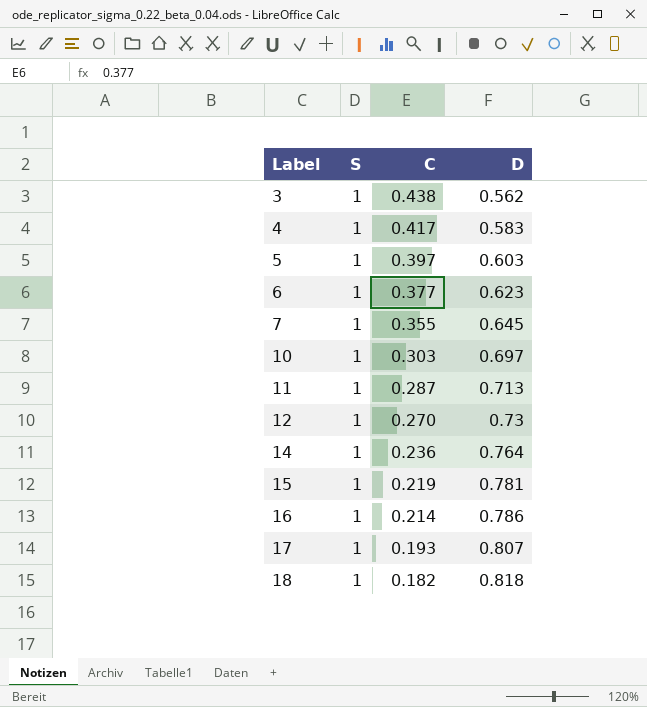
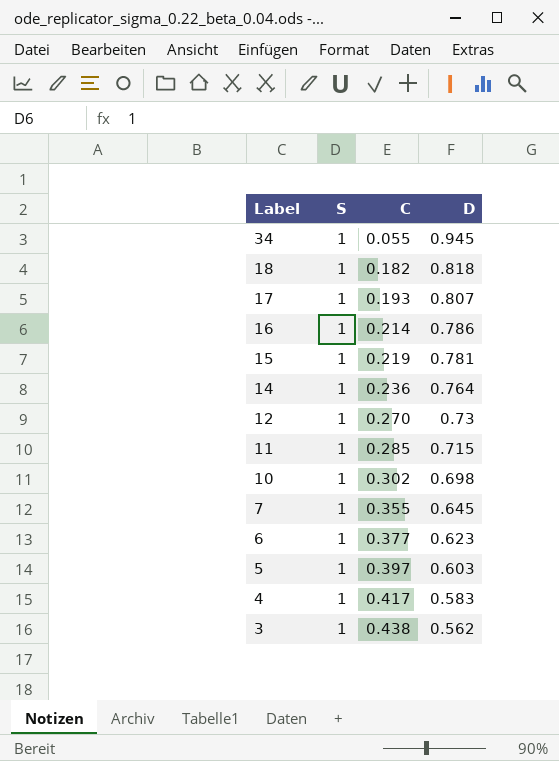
row order: Label ascending -> Label descending
row 34: none -> 1 | 0.055 | 0.945
11 | C: 0.287 -> 0.285
11 | D: 0.713 -> 0.715
10 | C: 0.303 -> 0.302
10 | D: 0.697 -> 0.698

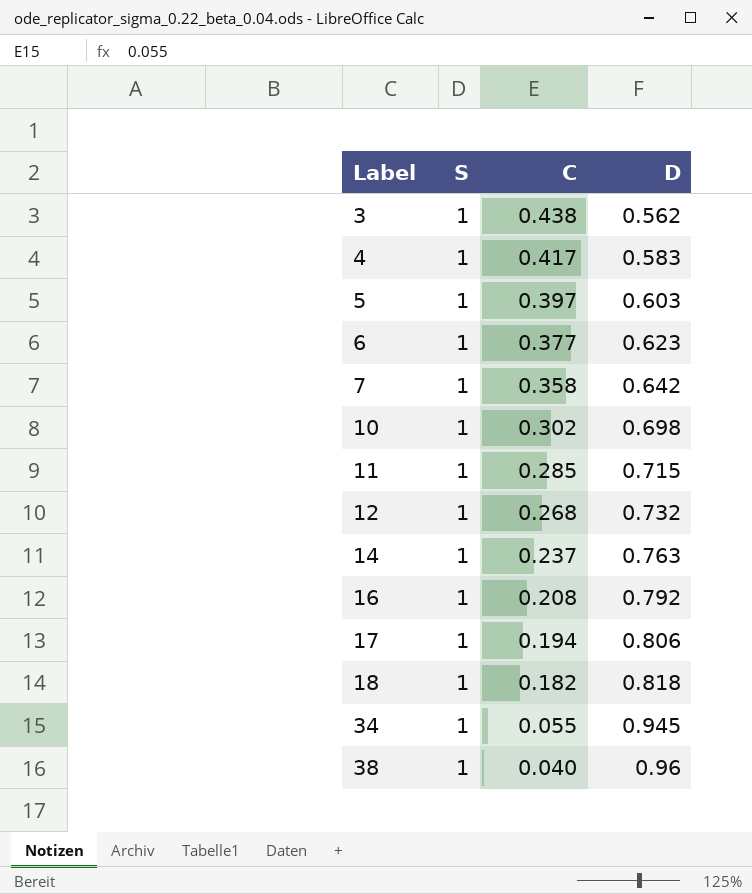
row order: Label descending -> Label ascending
row 15: 1 | 0.219 | 0.781 -> none
7 | C: 0.355 -> 0.358
7 | D: 0.645 -> 0.642
12 | C: 0.270 -> 0.268
12 | D: 0.73 -> 0.732
14 | C: 0.236 -> 0.237
14 | D: 0.764 -> 0.763
16 | C: 0.214 -> 0.208
16 | D: 0.786 -> 0.792
17 | C: 0.193 -> 0.194
17 | D: 0.807 -> 0.806
row 38: none -> 1 | 0.040 | 0.96

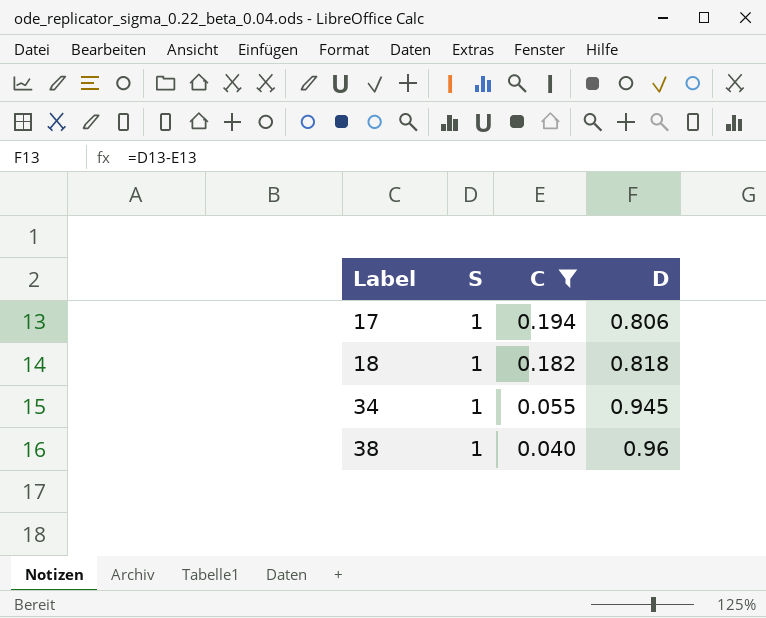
filter: none -> C <= 0.194

